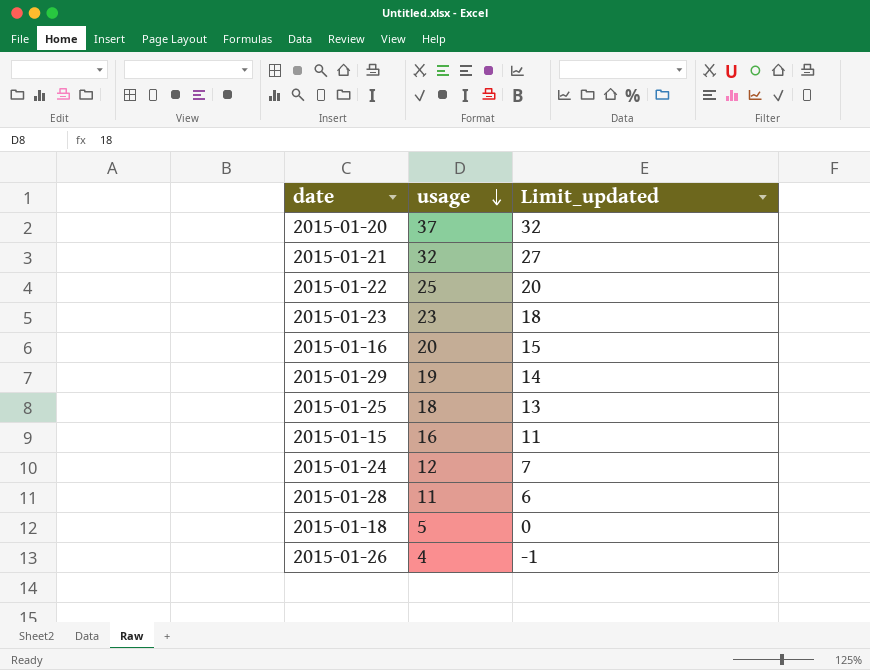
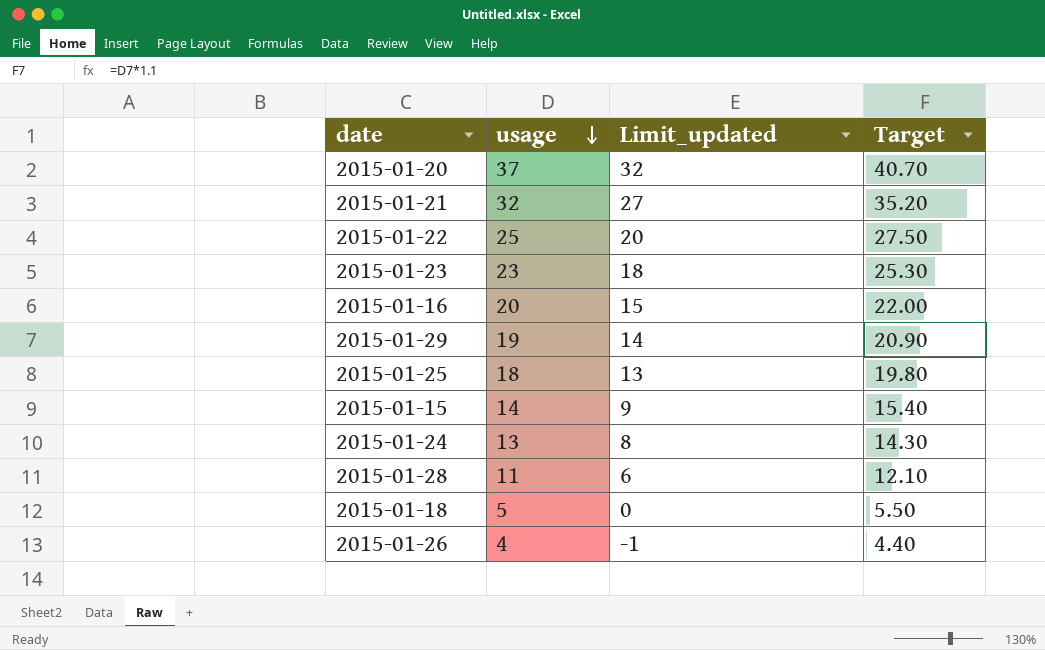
column Target | formula: none -> [usage] * 1.1
2015-01-15 | usage: 16 -> 14
2015-01-15 | Limit_updated: 11 -> 9
2015-01-24 | usage: 12 -> 13
2015-01-24 | Limit_updated: 7 -> 8

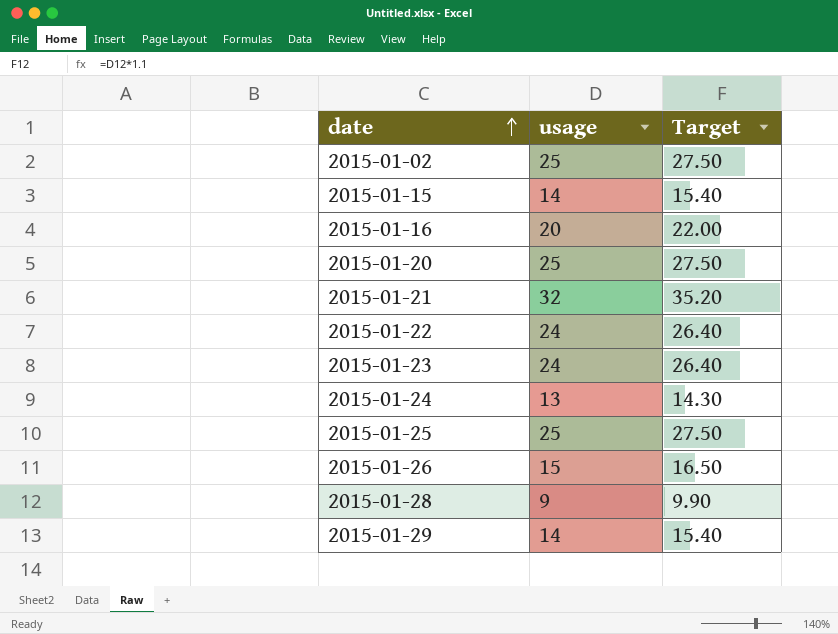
row order: usage descending -> date ascending
column Limit_updated | formula: [usage] - 5 -> none
row 2015-01-18: 5 | 0 | 5.50 -> none
row 2015-01-02: none -> 25 | 27.50
2015-01-20 | usage: 37 -> 25
2015-01-20 | Target: 40.70 -> 27.50
2015-01-22 | usage: 25 -> 24
2015-01-22 | Target: 27.50 -> 26.40
2015-01-23 | usage: 23 -> 24
2015-01-23 | Target: 25.30 -> 26.40
2015-01-25 | usage: 18 -> 25
2015-01-25 | Target: 19.80 -> 27.50
2015-01-26 | usage: 4 -> 15
2015-01-26 | Target: 4.40 -> 16.50
2015-01-28 | usage: 11 -> 9
2015-01-28 | Target: 12.10 -> 9.90
2015-01-29 | usage: 19 -> 14
2015-01-29 | Target: 20.90 -> 15.40

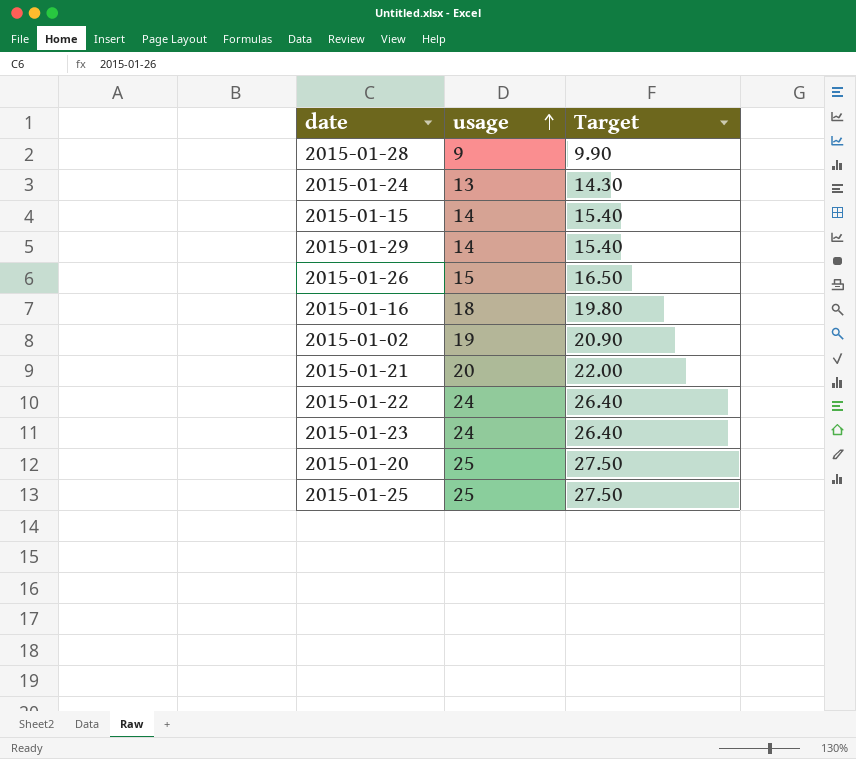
row order: date ascending -> usage ascending
2015-01-16 | usage: 20 -> 18
2015-01-16 | Target: 22.00 -> 19.80
2015-01-02 | usage: 25 -> 19
2015-01-02 | Target: 27.50 -> 20.90
2015-01-21 | usage: 32 -> 20
2015-01-21 | Target: 35.20 -> 22.00

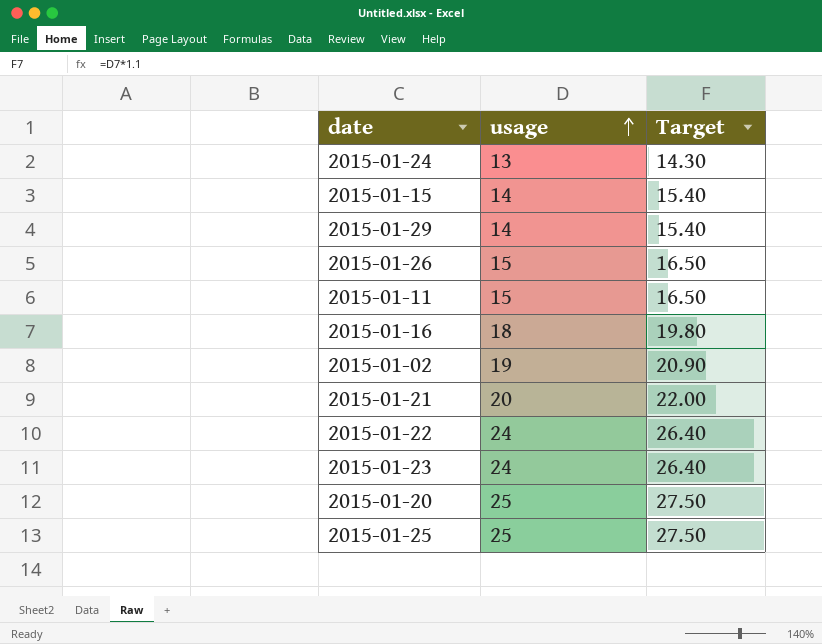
row 2015-01-28: 9 | 9.90 -> none
row 2015-01-11: none -> 15 | 16.50

